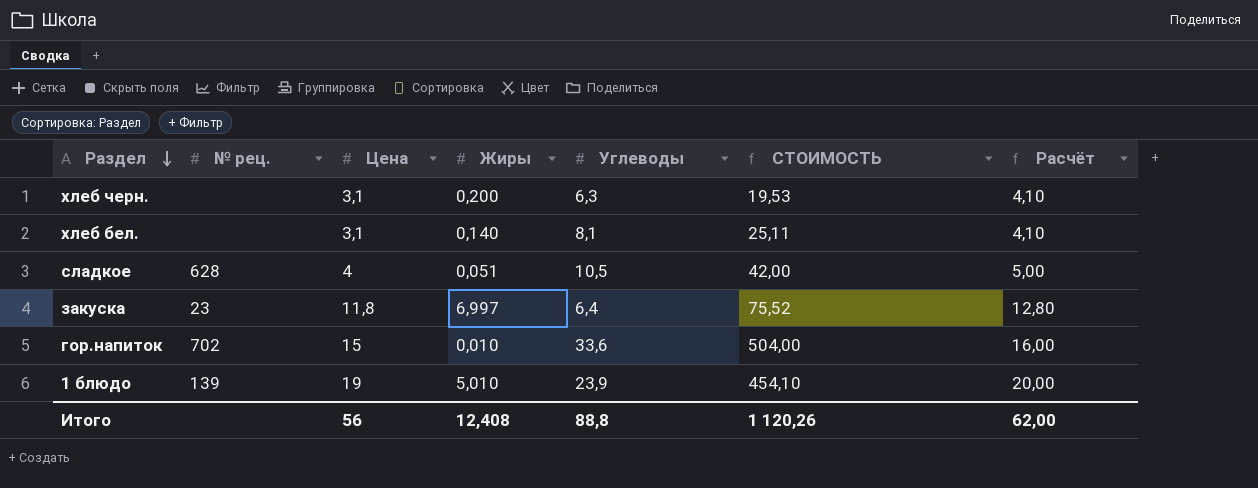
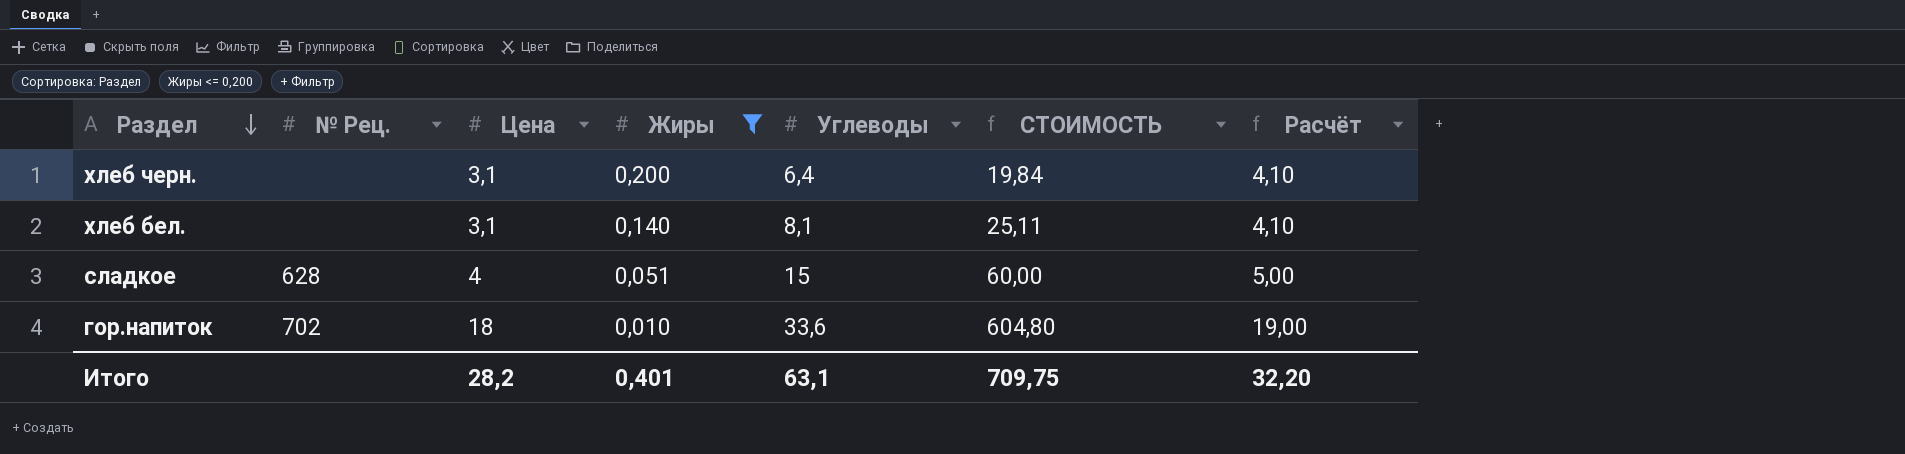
filter: none -> Жиры <= 0,200
column name: № рец. -> № Рец.
хлеб черн. | Углеводы: 6,3 -> 6,4
хлеб черн. | СТОИМОСТЬ: 19,53 -> 19,84
сладкое | Углеводы: 10,5 -> 15
сладкое | СТОИМОСТЬ: 42,00 -> 60,00
гор.напиток | Цена: 15 -> 18
гор.напиток | СТОИМОСТЬ: 504,00 -> 604,80
гор.напиток | Расчёт: 16,00 -> 19,00
Итого | Цена: 56 -> 28,2
Итого | Жиры: 12,408 -> 0,401
Итого | Углеводы: 88,8 -> 63,1
Итого | СТОИМОСТЬ: 1 120,26 -> 709,75
Итого | Расчёт: 62,00 -> 32,20

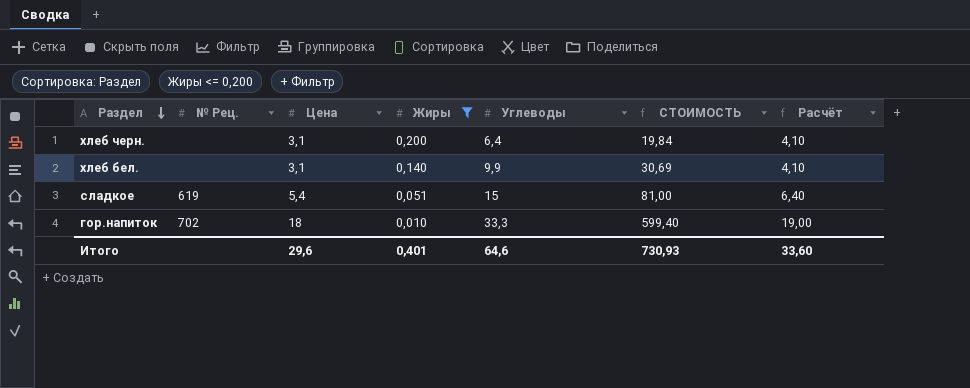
хлеб бел. | Углеводы: 8,1 -> 9,9
хлеб бел. | СТОИМОСТЬ: 25,11 -> 30,69
сладкое | № Рец.: 628 -> 619
сладкое | Цена: 4 -> 5,4
сладкое | СТОИМОСТЬ: 60,00 -> 81,00
сладкое | Расчёт: 5,00 -> 6,40
гор.напиток | Углеводы: 33,6 -> 33,3
гор.напиток | СТОИМОСТЬ: 604,80 -> 599,40
Итого | Цена: 28,2 -> 29,6
Итого | Углеводы: 63,1 -> 64,6
Итого | СТОИМОСТЬ: 709,75 -> 730,93
Итого | Расчёт: 32,20 -> 33,60

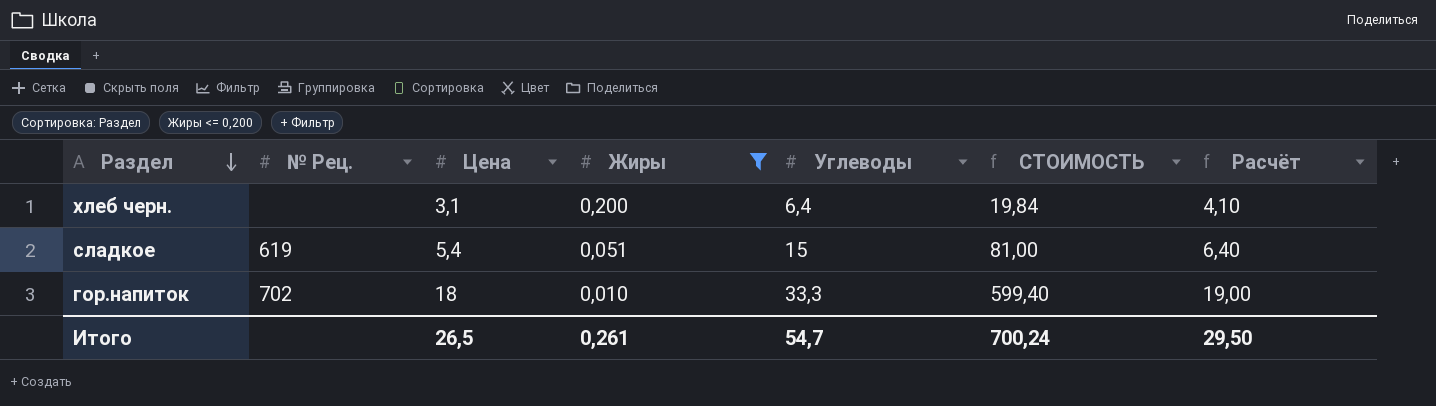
row хлеб бел.: none | 3,1 | 0,140 | 9,9 | 30,69 | 4,10 -> none
Итого | Цена: 29,6 -> 26,5
Итого | Жиры: 0,401 -> 0,261
Итого | Углеводы: 64,6 -> 54,7
Итого | СТОИМОСТЬ: 730,93 -> 700,24
Итого | Расчёт: 33,60 -> 29,50

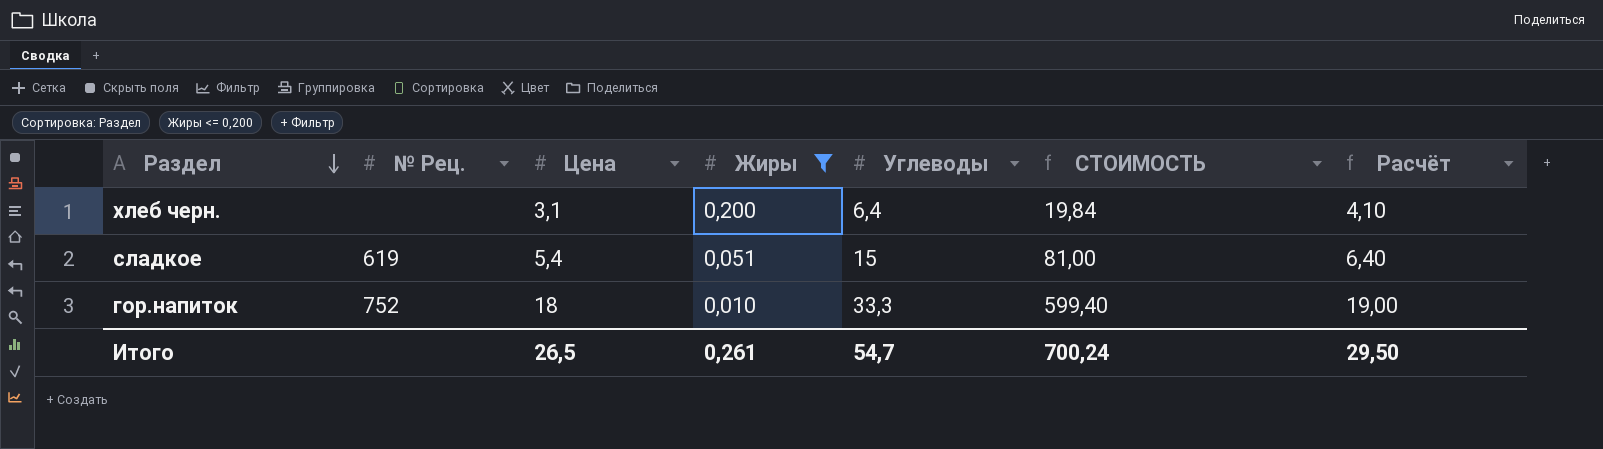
гор.напиток | № Рец.: 702 -> 752

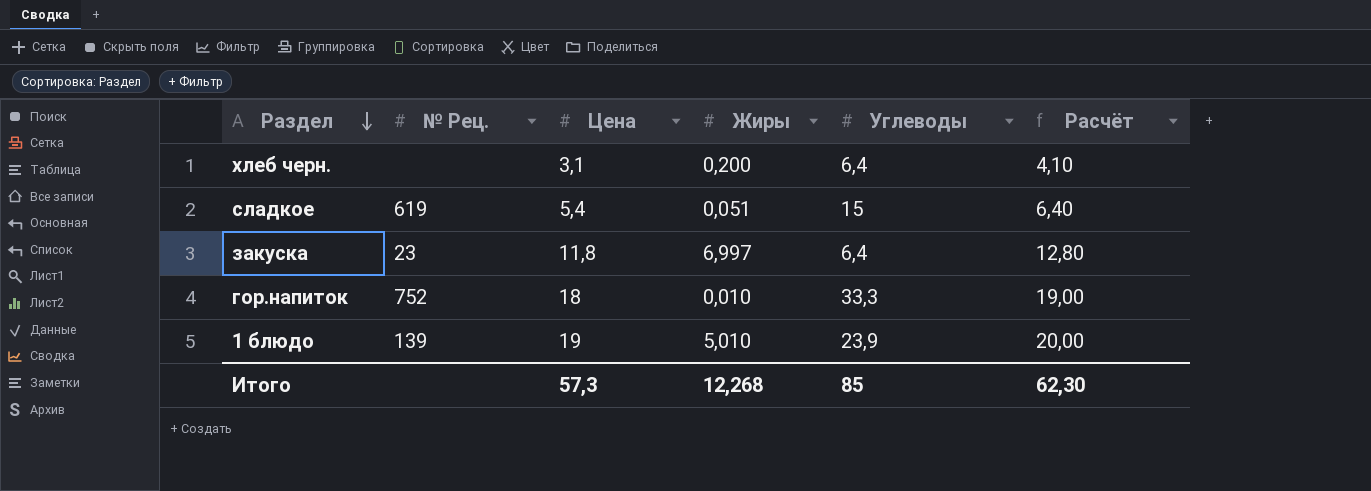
filter: Жиры <= 0,200 -> none
column СТОИМОСТЬ | formula: [Цена] * [Углеводы] -> none
Итого | Цена: 26,5 -> 57,3
Итого | Жиры: 0,261 -> 12,268
Итого | Углеводы: 54,7 -> 85
Итого | Расчёт: 29,50 -> 62,30

